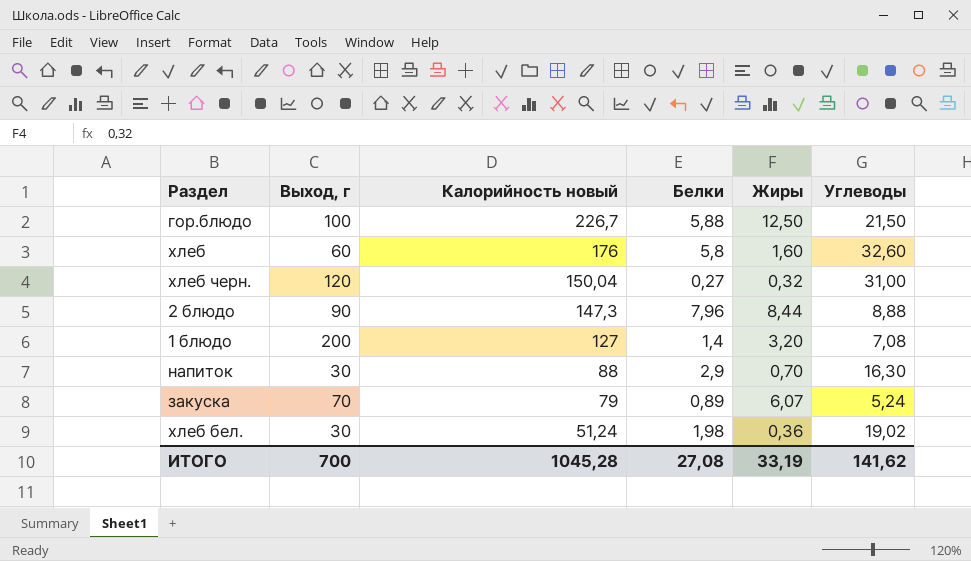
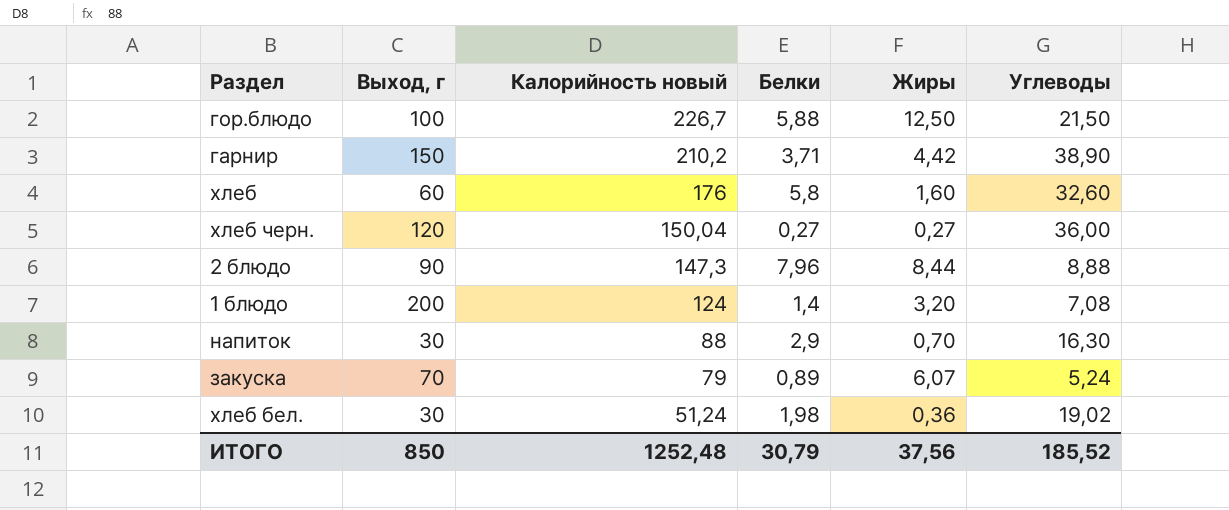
row гарнир: none -> 150 | 210,2 | 3,71 | 4,42 | 38,90
хлеб черн. | Жиры: 0,32 -> 0,27
хлеб черн. | Углеводы: 31,00 -> 36,00
1 блюдо | Калорийность новый: 127 -> 124
ИТОГО | Выход, г: 700 -> 850
ИТОГО | Калорийность новый: 1045,28 -> 1252,48
ИТОГО | Белки: 27,08 -> 30,79
ИТОГО | Жиры: 33,19 -> 37,56
ИТОГО | Углеводы: 141,62 -> 185,52

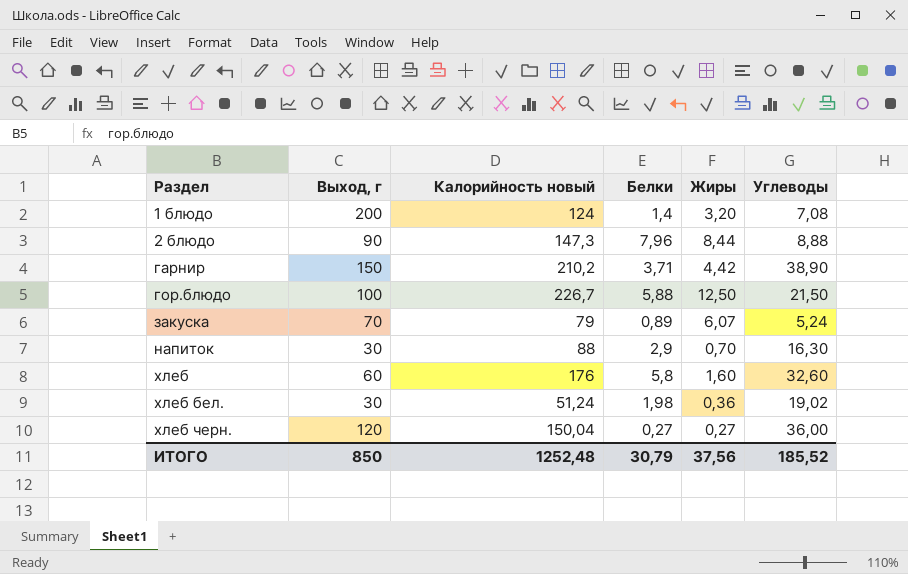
row order: Калорийность новый descending -> Раздел ascending

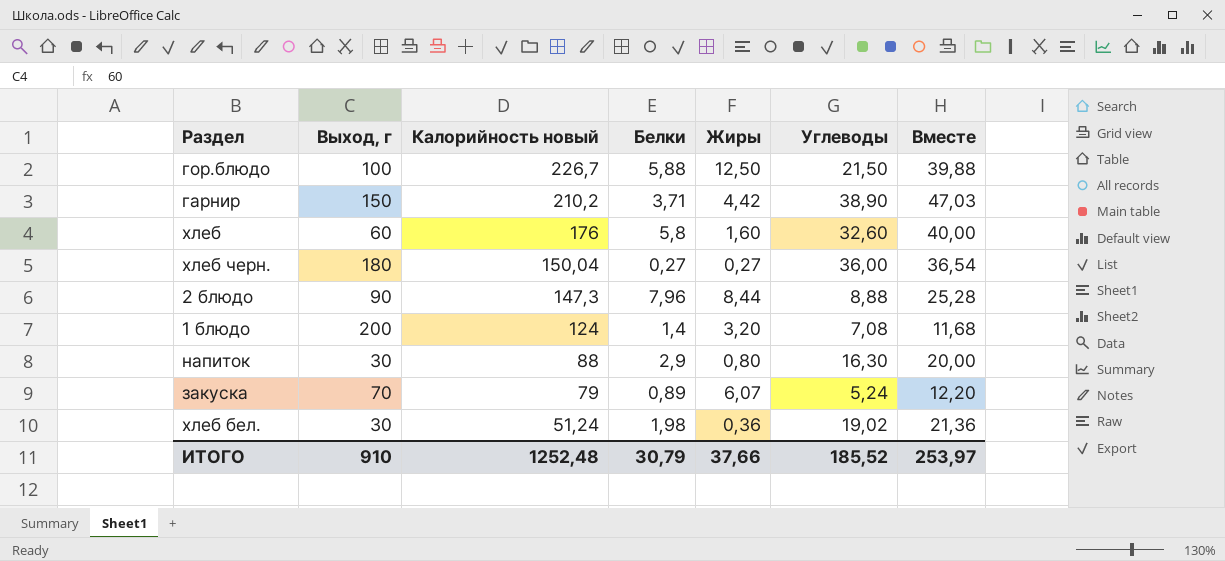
row order: Раздел ascending -> Калорийность новый descending
column Вместе | formula: none -> [Белки] + [Жиры] + [Углеводы]
хлеб черн. | Выход, г: 120 -> 180
напиток | Жиры: 0,70 -> 0,80
ИТОГО | Выход, г: 850 -> 910
ИТОГО | Жиры: 37,56 -> 37,66

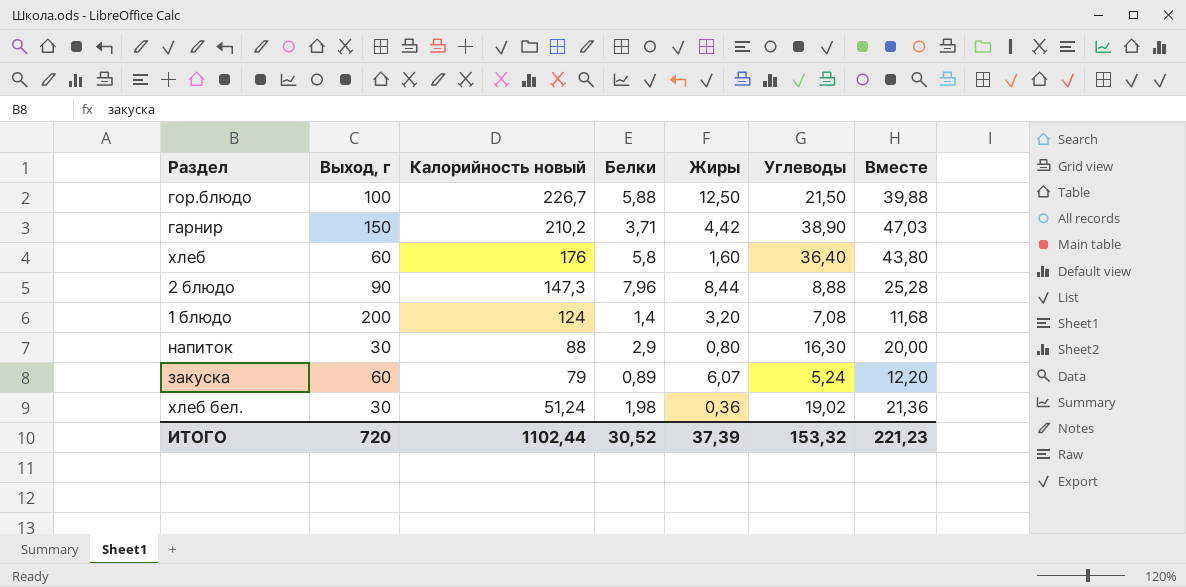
row хлеб черн.: 180 | 150,04 | 0,27 | 0,27 | 36,00 | 36,54 -> none
хлеб | Углеводы: 32,60 -> 36,40
хлеб | Вместе: 40,00 -> 43,80
закуска | Выход, г: 70 -> 60
ИТОГО | Выход, г: 910 -> 720
ИТОГО | Калорийность новый: 1252,48 -> 1102,44
ИТОГО | Белки: 30,79 -> 30,52
ИТОГО | Жиры: 37,66 -> 37,39
ИТОГО | Углеводы: 185,52 -> 153,32
ИТОГО | Вместе: 253,97 -> 221,23

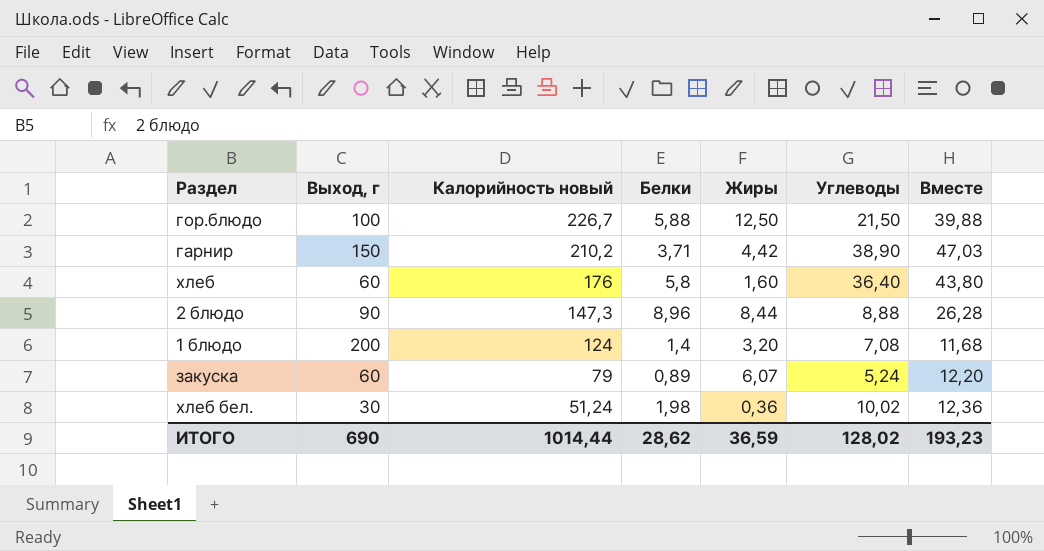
row напиток: 30 | 88 | 2,9 | 0,80 | 16,30 | 20,00 -> none
2 блюдо | Белки: 7,96 -> 8,96
2 блюдо | Вместе: 25,28 -> 26,28
хлеб бел. | Углеводы: 19,02 -> 10,02
хлеб бел. | Вместе: 21,36 -> 12,36
ИТОГО | Выход, г: 720 -> 690
ИТОГО | Калорийность новый: 1102,44 -> 1014,44
ИТОГО | Белки: 30,52 -> 28,62
ИТОГО | Жиры: 37,39 -> 36,59
ИТОГО | Углеводы: 153,32 -> 128,02
ИТОГО | Вместе: 221,23 -> 193,23

